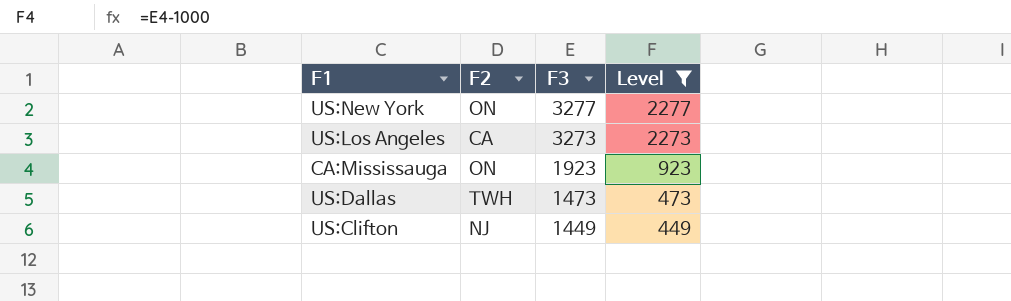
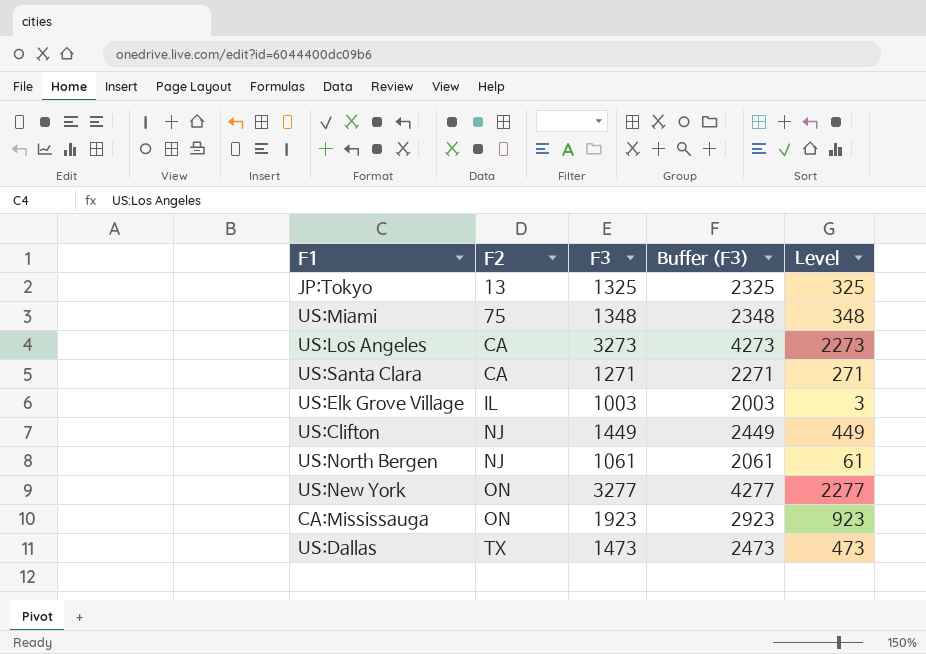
filter: Level >= 449 -> none
row order: F3 descending -> F2 ascending
column Buffer (F3) | formula: none -> [F3] + 1000
US:Dallas | F2: TWH -> TX

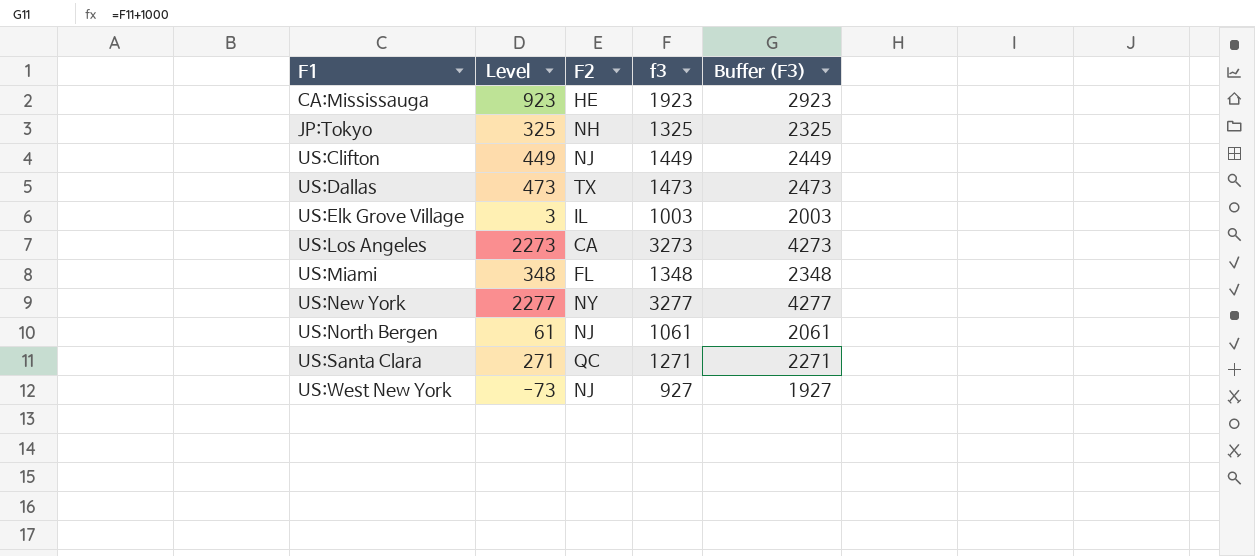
row order: F2 ascending -> F1 ascending
column Level | position: 5 -> 2
column name: F3 -> f3
CA:Mississauga | F2: ON -> HE
JP:Tokyo | F2: 13 -> NH
US:Miami | F2: 75 -> FL
US:New York | F2: ON -> NY
US:Santa Clara | F2: CA -> QC
row US:West New York: none -> -73 | NJ | 927 | 1927

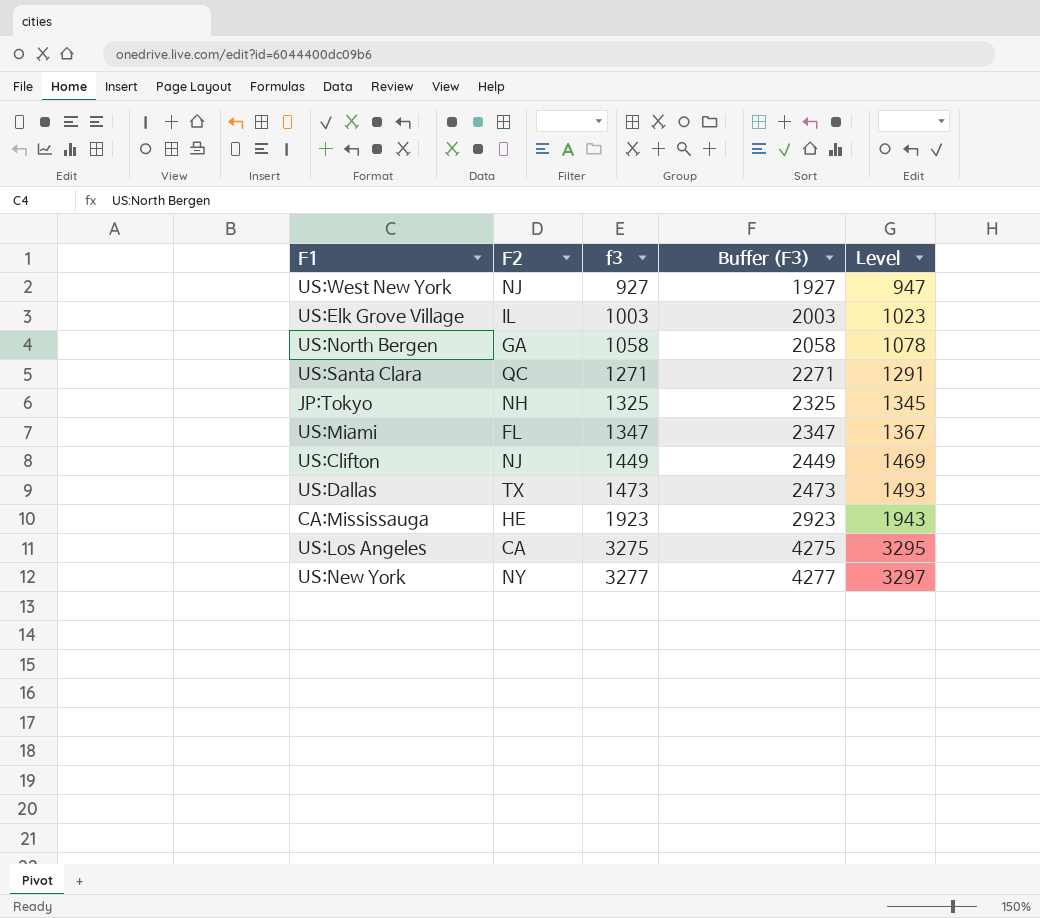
row order: F1 ascending -> f3 ascending
column Level | formula: [f3] - 1000 -> [f3] + 20
column Level | position: 2 -> 5
US:North Bergen | F2: NJ -> GA
US:North Bergen | f3: 1061 -> 1058
US:North Bergen | Buffer (F3): 2061 -> 2058
US:Miami | f3: 1348 -> 1347
US:Miami | Buffer (F3): 2348 -> 2347
US:Los Angeles | f3: 3273 -> 3275
US:Los Angeles | Buffer (F3): 4273 -> 4275

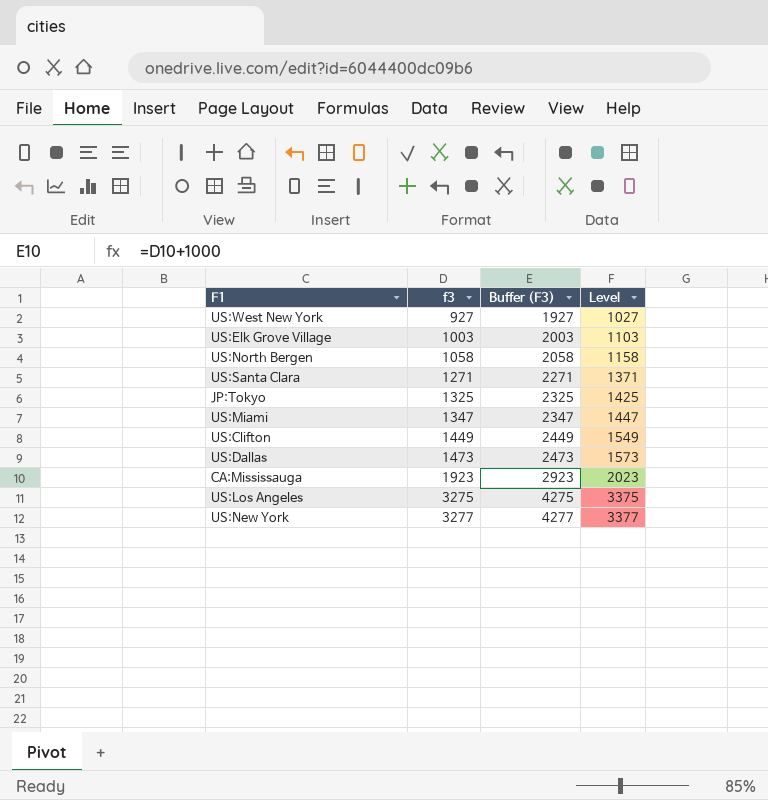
column F2 | position: 2 -> none
column Level | formula: [f3] + 20 -> [f3] + 100

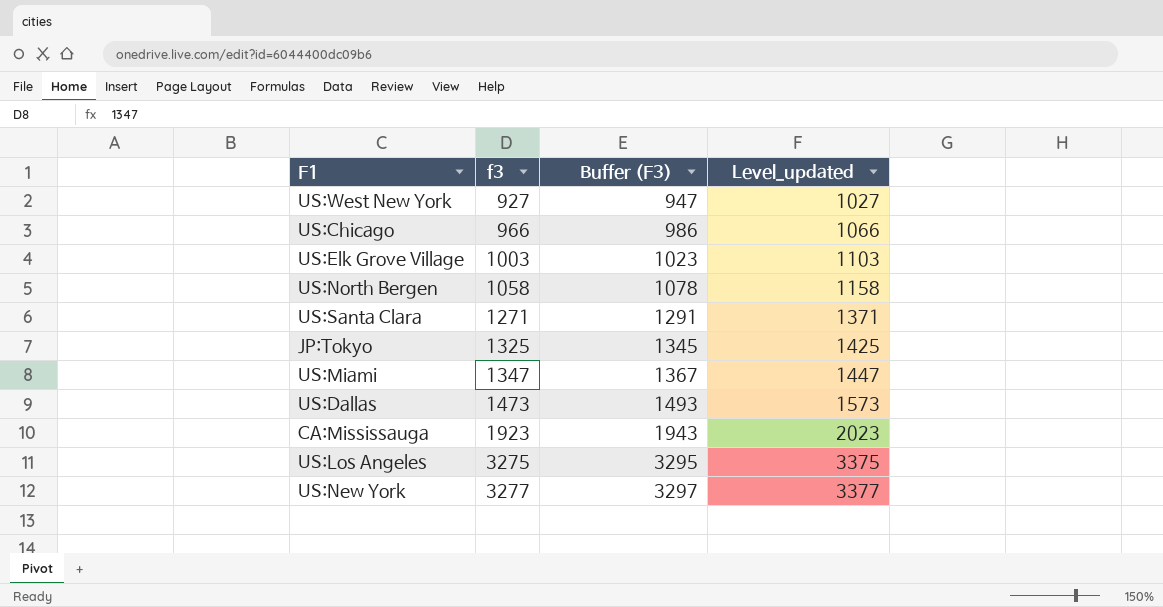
column Buffer (F3) | formula: [f3] + 1000 -> [f3] + 20
column name: Level -> Level_updated
row US:Clifton: 1449 | 2449 | 1549 -> none
row US:Chicago: none -> 966 | 986 | 1066

